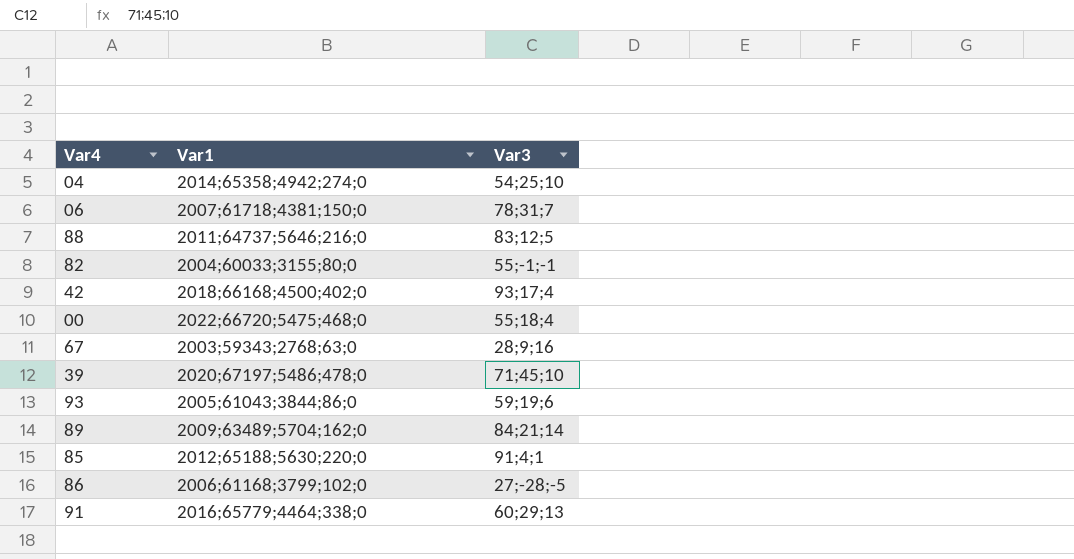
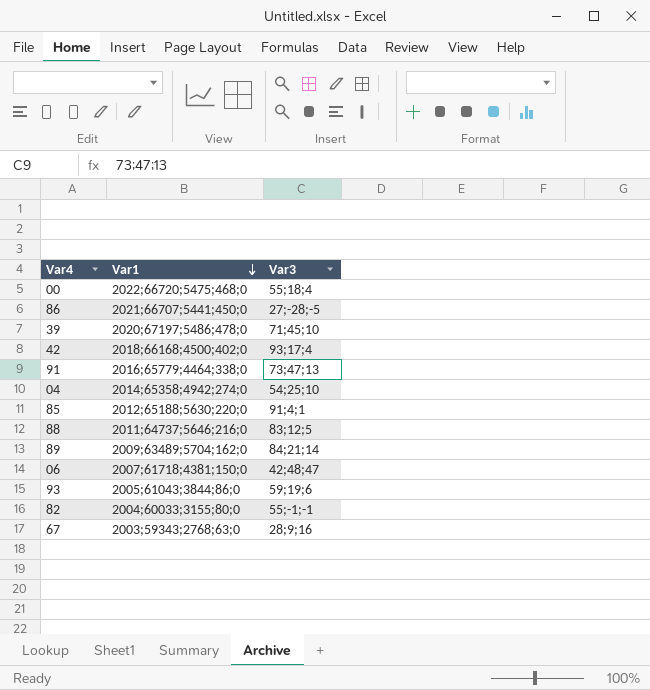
row order: none -> Var1 descending
86 | Var1: 2006;61168;3799;102;0 -> 2021;66707;5441;450;0
91 | Var3: 60;29;13 -> 73;47;13
06 | Var3: 78;31;7 -> 42;48;47

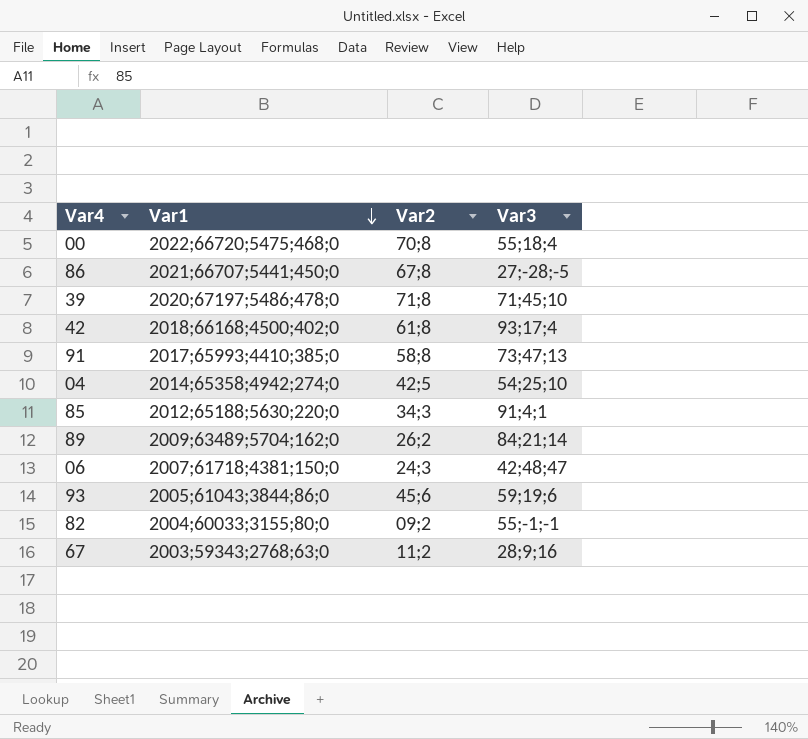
column Var2 | position: none -> 3
row 88: 2011;64737;5646;216;0 | 83;12;5 -> none
91 | Var1: 2016;65779;4464;338;0 -> 2017;65993;4410;385;0

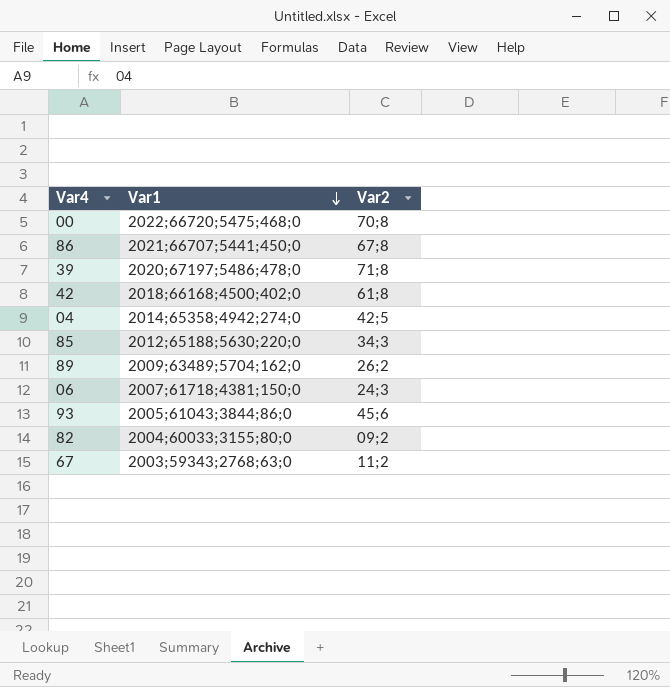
column Var3 | position: 4 -> none
row 91: 2017;65993;4410;385;0 | 58;8 | 73;47;13 -> none

